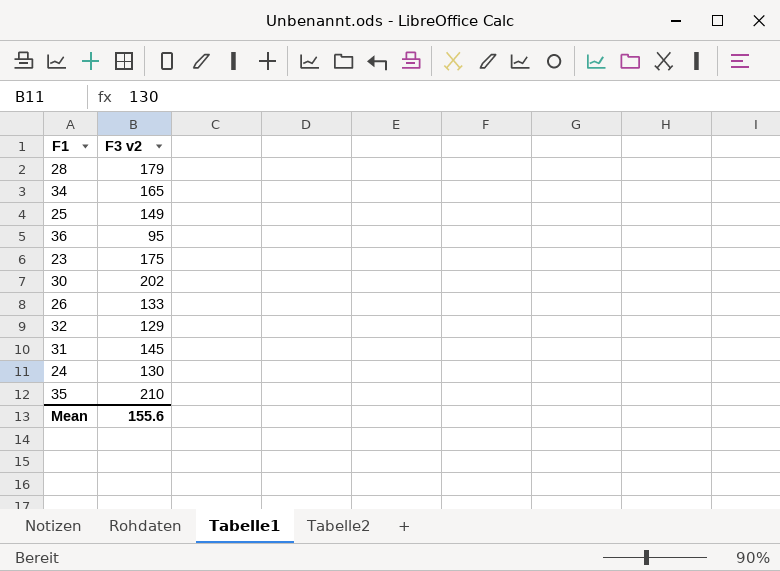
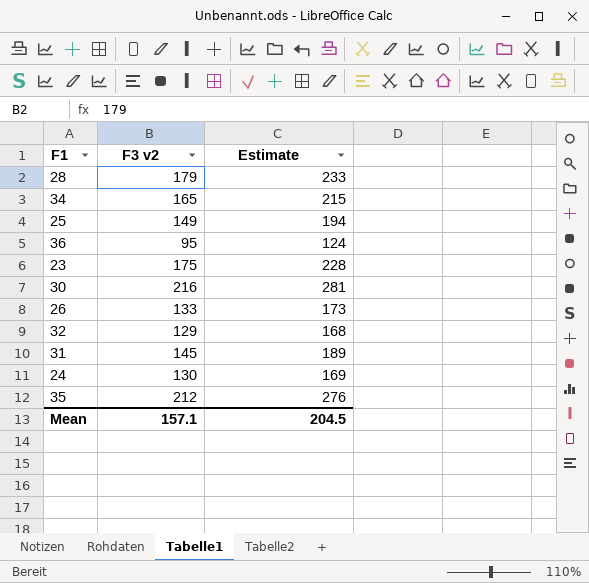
column Estimate | formula: none -> [F3 v2] * 1.3
30 | F3 v2: 202 -> 216
35 | F3 v2: 210 -> 212
Mean | F3 v2: 155.6 -> 157.1

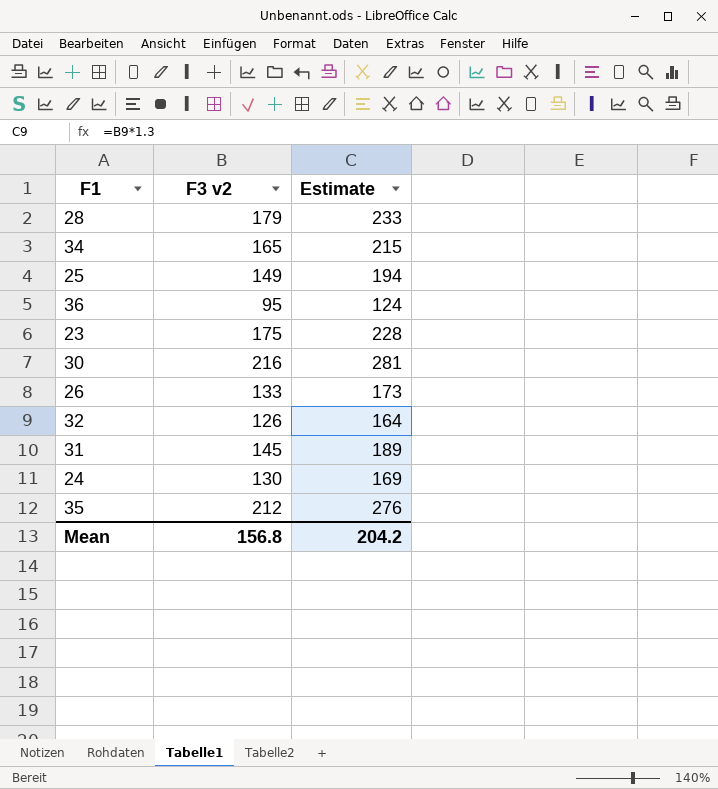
32 | F3 v2: 129 -> 126
32 | Estimate: 168 -> 164
Mean | F3 v2: 157.1 -> 156.8
Mean | Estimate: 204.5 -> 204.2

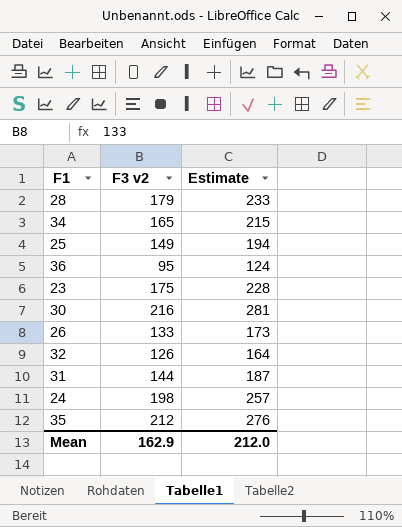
31 | F3 v2: 145 -> 144
31 | Estimate: 189 -> 187
24 | F3 v2: 130 -> 198
24 | Estimate: 169 -> 257
Mean | F3 v2: 156.8 -> 162.9
Mean | Estimate: 204.2 -> 212.0

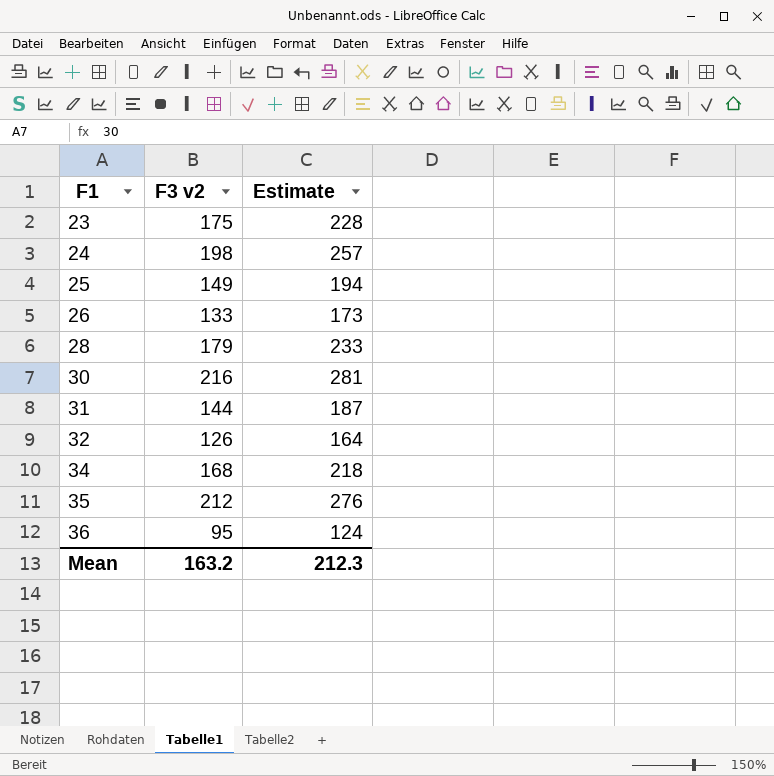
row order: none -> F1 ascending
34 | F3 v2: 165 -> 168
34 | Estimate: 215 -> 218
Mean | F3 v2: 162.9 -> 163.2
Mean | Estimate: 212.0 -> 212.3

